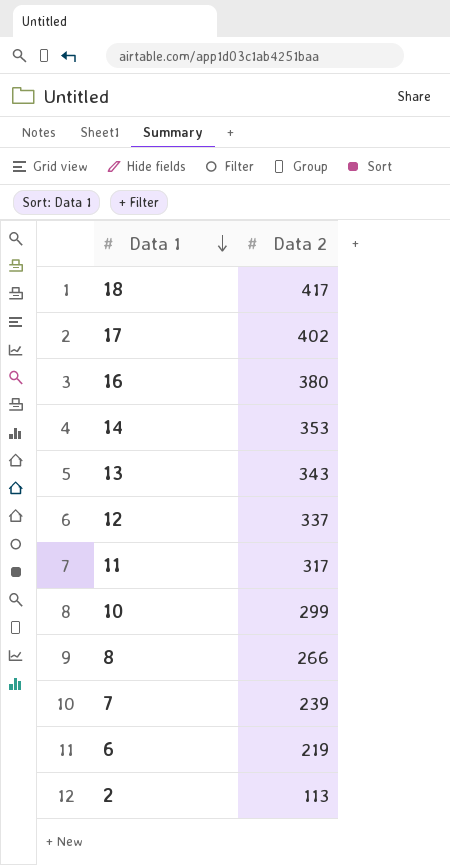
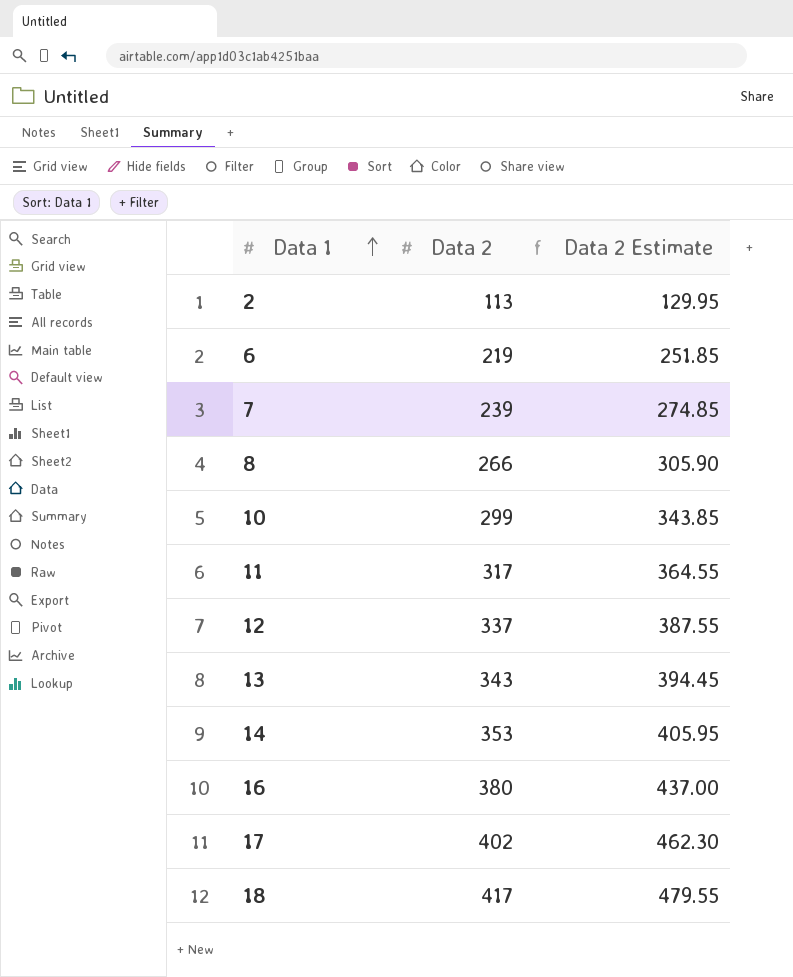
row order: Data 1 descending -> Data 1 ascending
column Data 2 Estimate | formula: none -> [Data 2] * 1.15

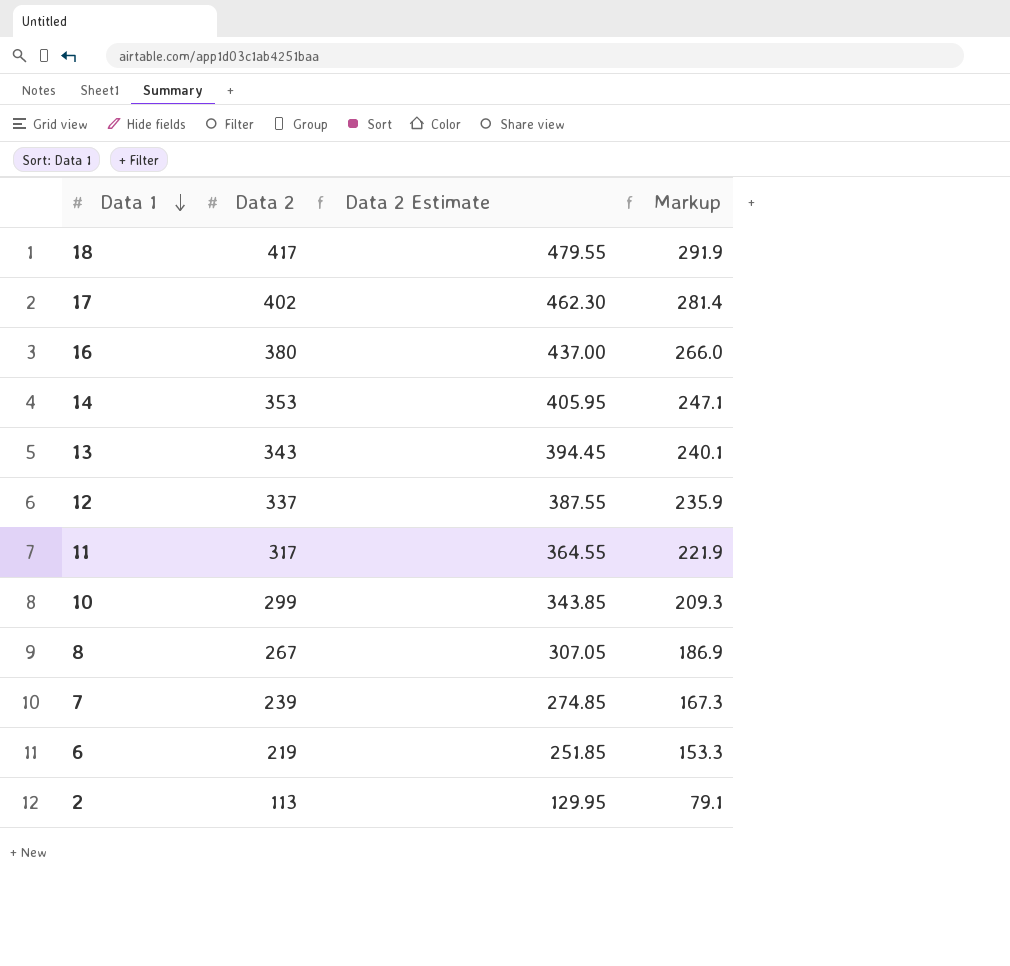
row order: Data 1 ascending -> Data 1 descending
column Markup | formula: none -> [Data 2] * 0.7
8 | Data 2: 266 -> 267
8 | Data 2 Estimate: 305.90 -> 307.05

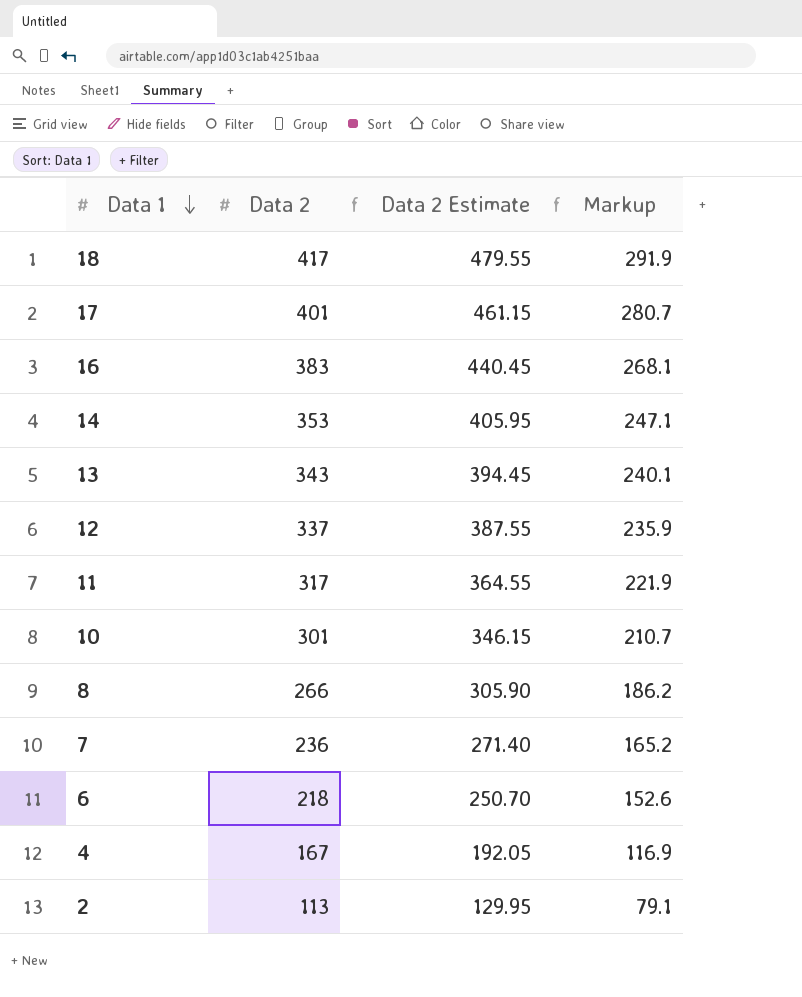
17 | Data 2: 402 -> 401
17 | Data 2 Estimate: 462.30 -> 461.15
17 | Markup: 281.4 -> 280.7
16 | Data 2: 380 -> 383
16 | Data 2 Estimate: 437.00 -> 440.45
16 | Markup: 266.0 -> 268.1
10 | Data 2: 299 -> 301
10 | Data 2 Estimate: 343.85 -> 346.15
10 | Markup: 209.3 -> 210.7
8 | Data 2: 267 -> 266
8 | Data 2 Estimate: 307.05 -> 305.90
8 | Markup: 186.9 -> 186.2
7 | Data 2: 239 -> 236
7 | Data 2 Estimate: 274.85 -> 271.40
7 | Markup: 167.3 -> 165.2
6 | Data 2: 219 -> 218
6 | Data 2 Estimate: 251.85 -> 250.70
6 | Markup: 153.3 -> 152.6
row 4: none -> 167 | 192.05 | 116.9

